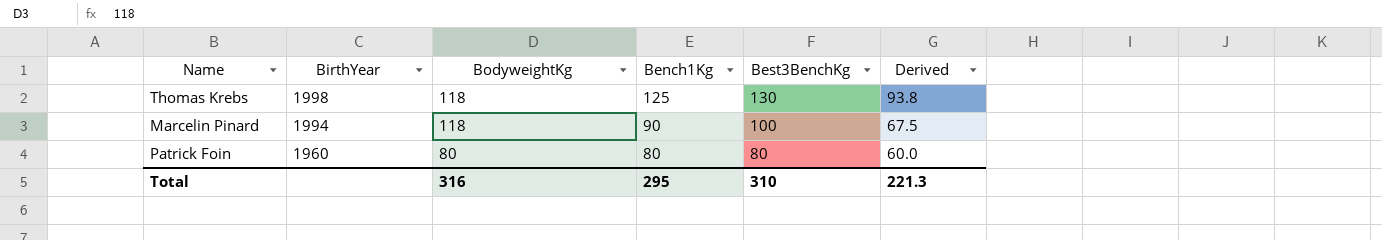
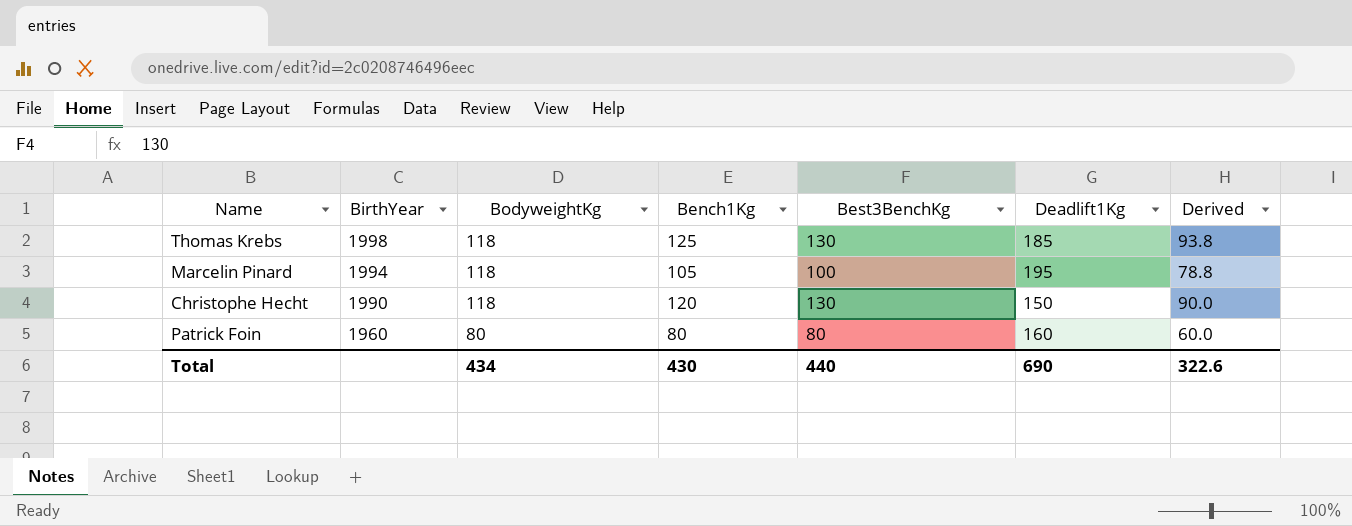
column Deadlift1Kg | position: none -> 6
Marcelin Pinard | Bench1Kg: 90 -> 105
Marcelin Pinard | Derived: 67.5 -> 78.8
row Christophe Hecht: none -> 1990 | 118 | 120 | 130 | 150 | 90.0
Total | BodyweightKg: 316 -> 434
Total | Bench1Kg: 295 -> 430
Total | Best3BenchKg: 310 -> 440
Total | Derived: 221.3 -> 322.6

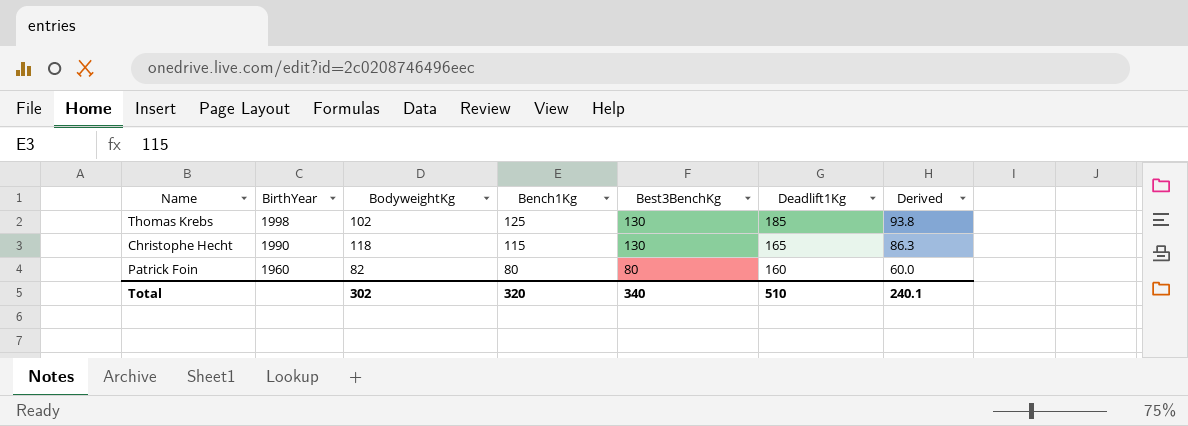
row Marcelin Pinard: 1994 | 118 | 105 | 100 | 195 | 78.8 -> none
Thomas Krebs | BodyweightKg: 118 -> 102
Christophe Hecht | Bench1Kg: 120 -> 115
Christophe Hecht | Deadlift1Kg: 150 -> 165
Christophe Hecht | Derived: 90.0 -> 86.3
Patrick Foin | BodyweightKg: 80 -> 82
Total | BodyweightKg: 434 -> 302
Total | Bench1Kg: 430 -> 320
Total | Best3BenchKg: 440 -> 340
Total | Deadlift1Kg: 690 -> 510
Total | Derived: 322.6 -> 240.1

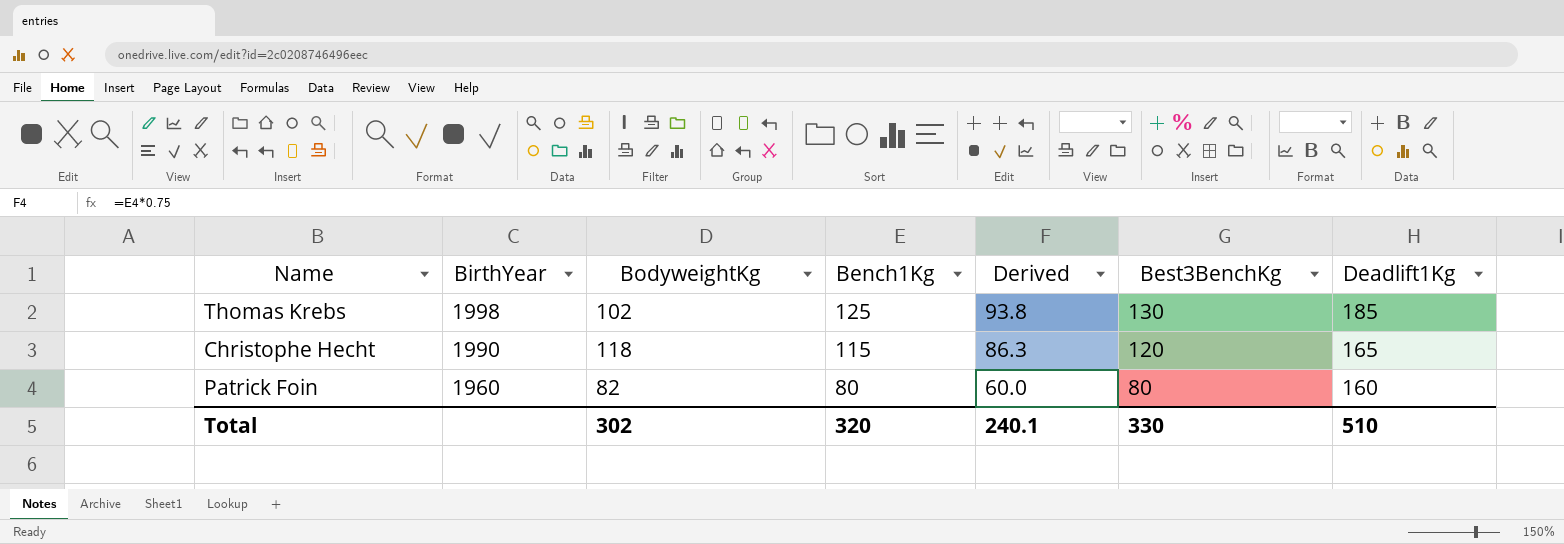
column Derived | position: 7 -> 5
Christophe Hecht | Best3BenchKg: 130 -> 120
Total | Best3BenchKg: 340 -> 330

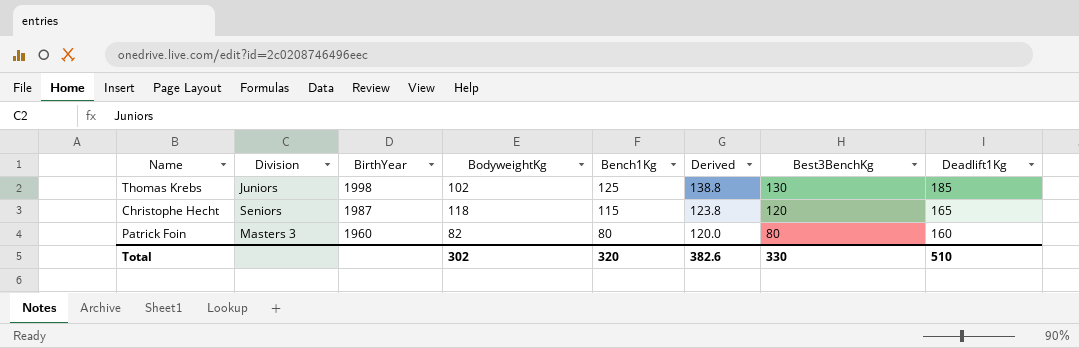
column Division | position: none -> 2
column Derived | formula: [Bench1Kg] * 0.75 -> [Deadlift1Kg] * 0.75
Christophe Hecht | BirthYear: 1990 -> 1987
Total | Derived: 240.1 -> 382.6

